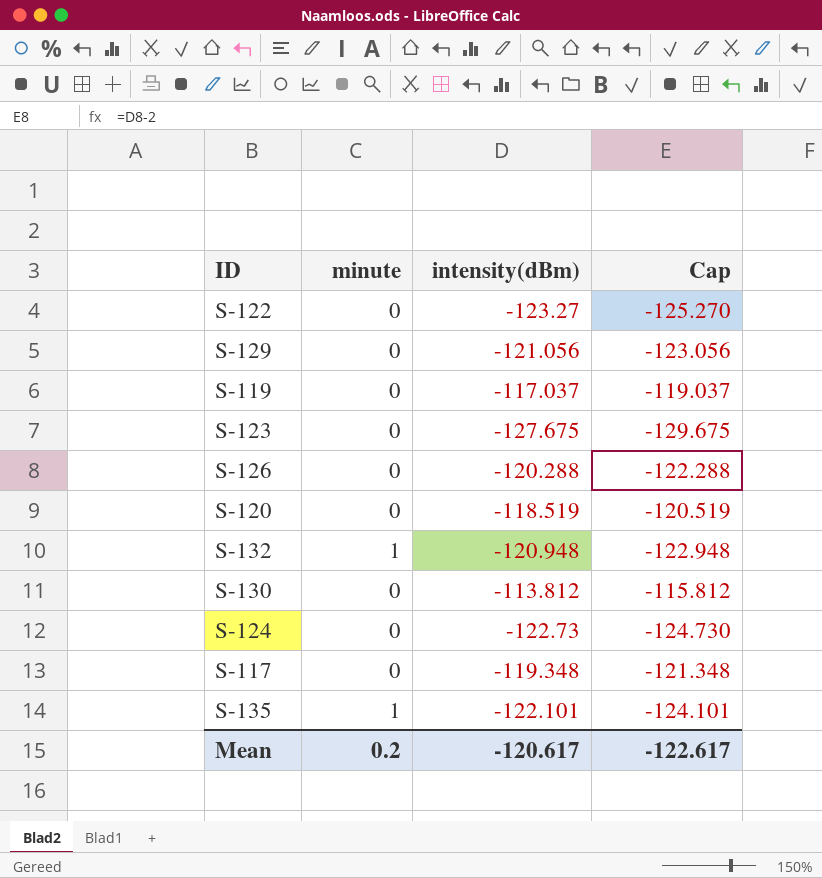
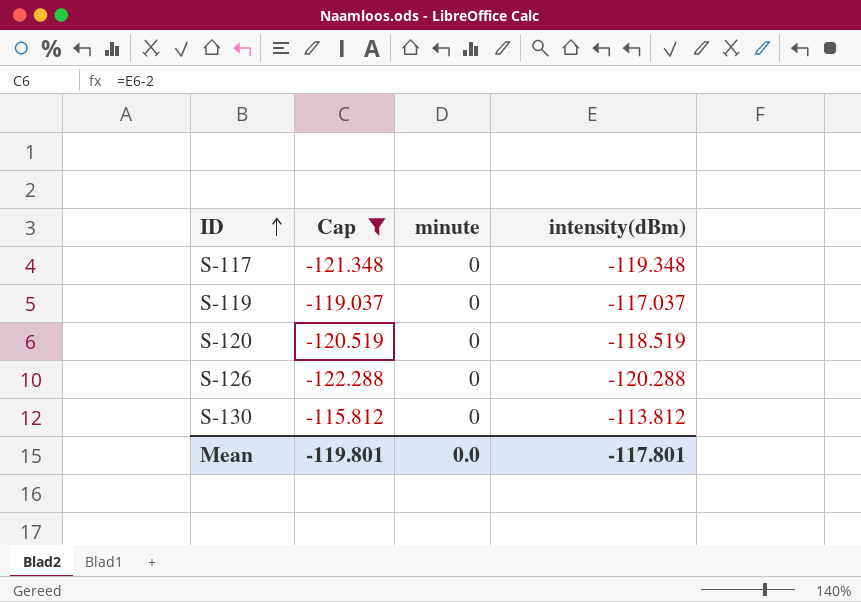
filter: none -> Cap >= -122.288
row order: none -> ID ascending
column Cap | position: 4 -> 2
Mean | Cap: -122.617 -> -119.801
Mean | minute: 0.2 -> 0.0
Mean | intensity(dBm): -120.617 -> -117.801

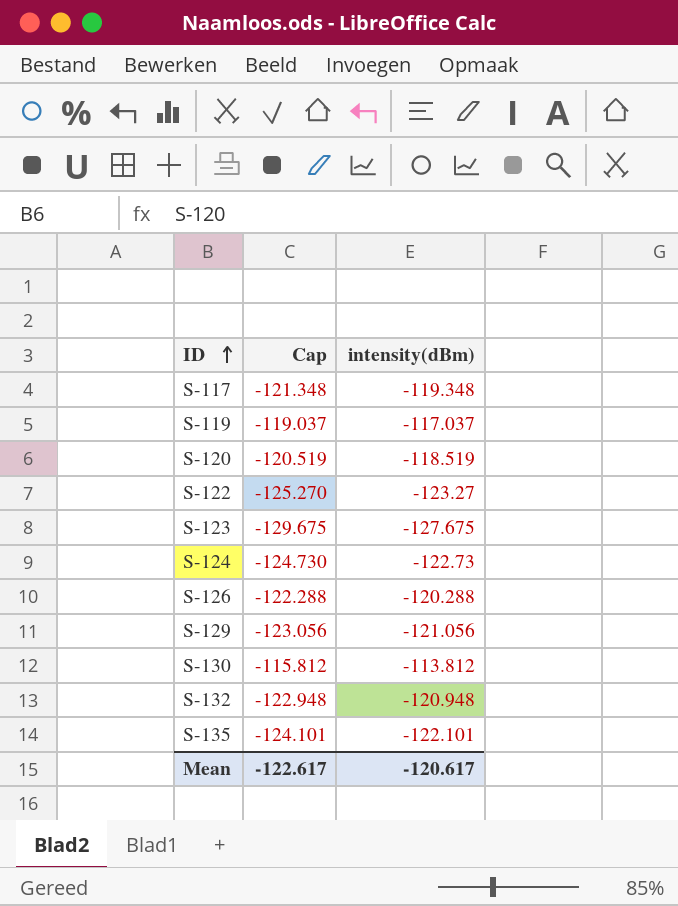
filter: Cap >= -122.288 -> none
column minute | position: 3 -> none
Mean | Cap: -119.801 -> -122.617
Mean | intensity(dBm): -117.801 -> -120.617

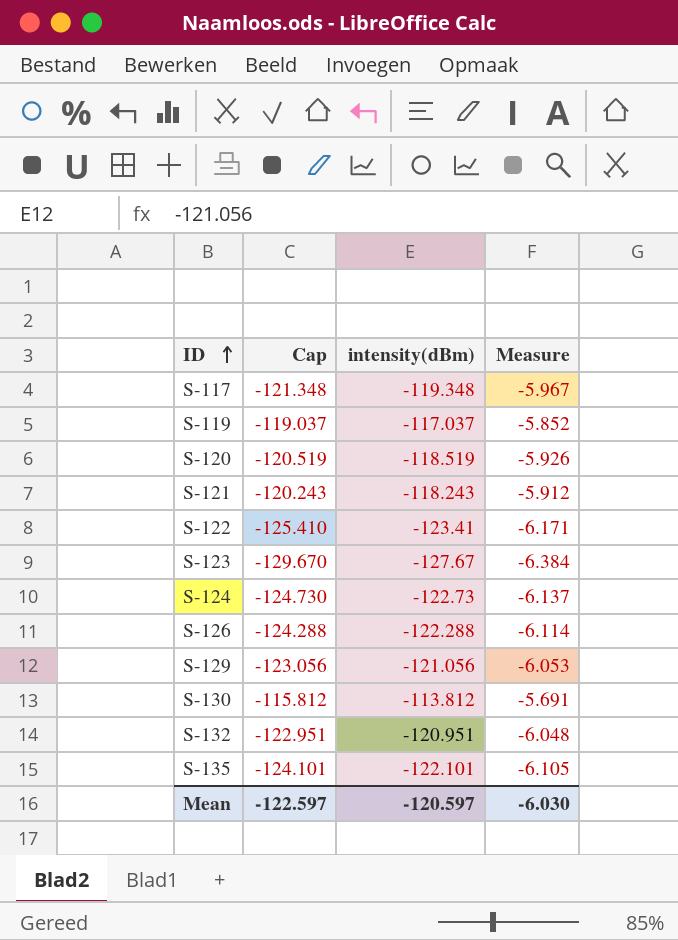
column Measure | formula: none -> [intensity(dBm)] * 0.05
row S-121: none -> -120.243 | -118.243 | -5.912
S-122 | Cap: -125.270 -> -125.410
S-122 | intensity(dBm): -123.27 -> -123.41
S-123 | Cap: -129.675 -> -129.670
S-123 | intensity(dBm): -127.675 -> -127.67
S-126 | Cap: -122.288 -> -124.288
S-126 | intensity(dBm): -120.288 -> -122.288
S-132 | Cap: -122.948 -> -122.951
S-132 | intensity(dBm): -120.948 -> -120.951
Mean | Cap: -122.617 -> -122.597
Mean | intensity(dBm): -120.617 -> -120.597

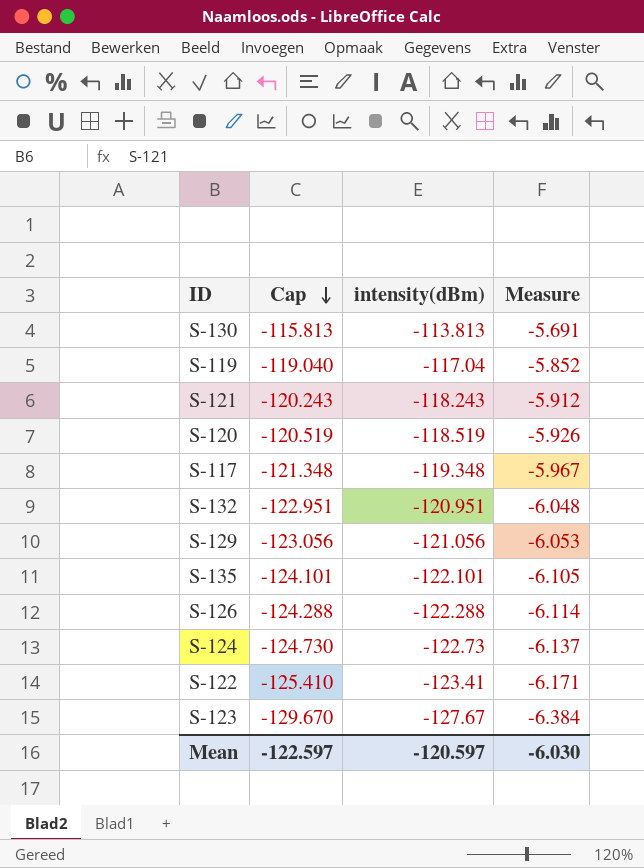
row order: ID ascending -> Cap descending
S-130 | Cap: -115.812 -> -115.813
S-130 | intensity(dBm): -113.812 -> -113.813
S-119 | Cap: -119.037 -> -119.040
S-119 | intensity(dBm): -117.037 -> -117.04

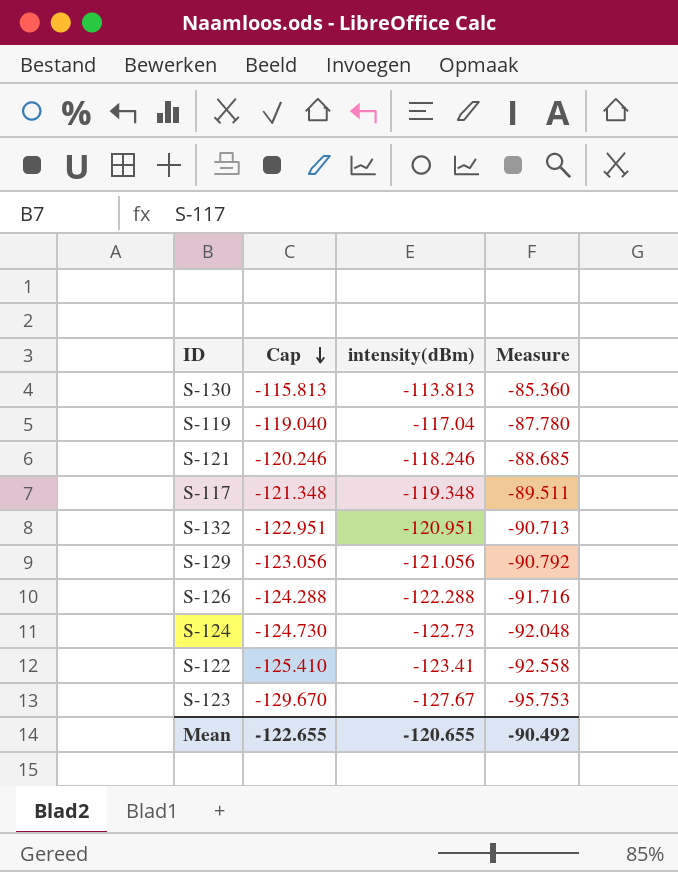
column Measure | formula: [intensity(dBm)] * 0.05 -> [intensity(dBm)] * 0.75
row S-120: -120.519 | -118.519 | -5.926 -> none
row S-135: -124.101 | -122.101 | -6.105 -> none
S-121 | Cap: -120.243 -> -120.246
S-121 | intensity(dBm): -118.243 -> -118.246
Mean | Cap: -122.597 -> -122.655
Mean | intensity(dBm): -120.597 -> -120.655
Mean | Measure: -6.030 -> -90.492

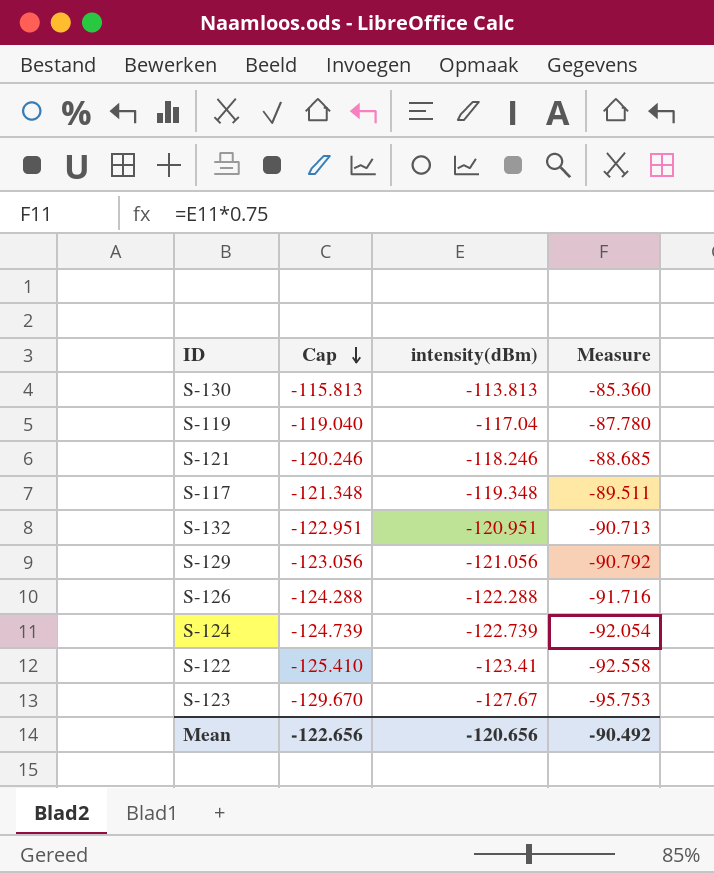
S-124 | Cap: -124.730 -> -124.739
S-124 | intensity(dBm): -122.73 -> -122.739
S-124 | Measure: -92.048 -> -92.054
Mean | Cap: -122.655 -> -122.656
Mean | intensity(dBm): -120.655 -> -120.656

